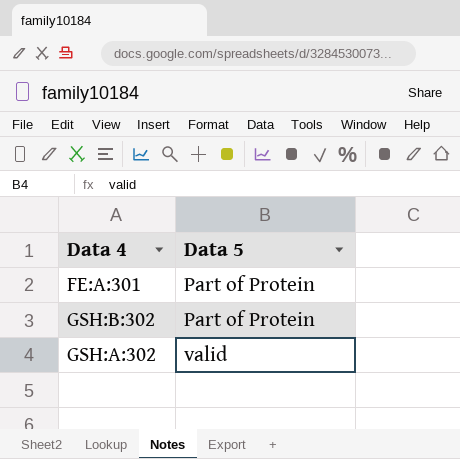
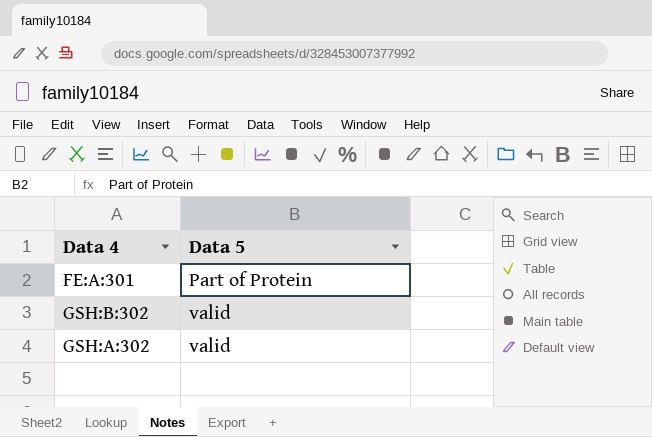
GSH:B:302 | Data 5: Part of Protein -> valid

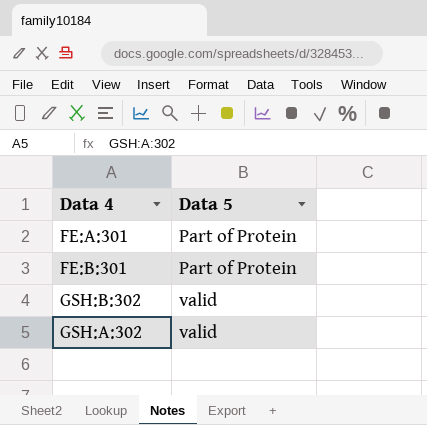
row FE:B:301: none -> Part of Protein

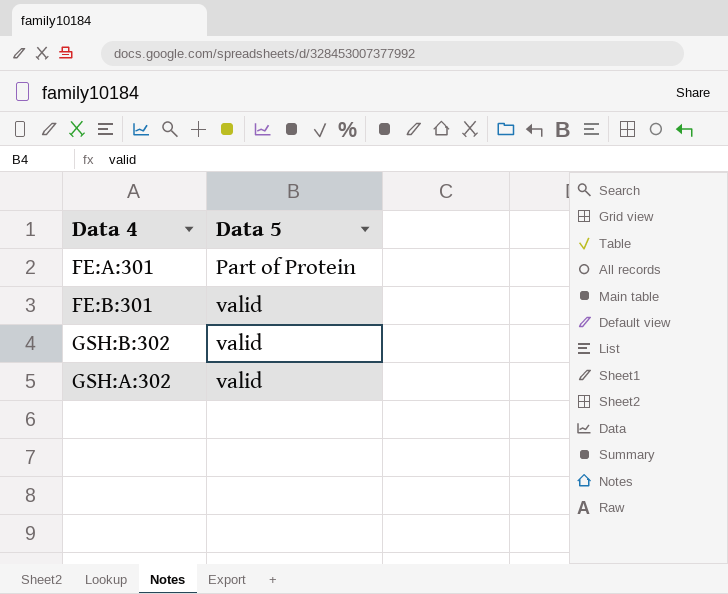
FE:B:301 | Data 5: Part of Protein -> valid

